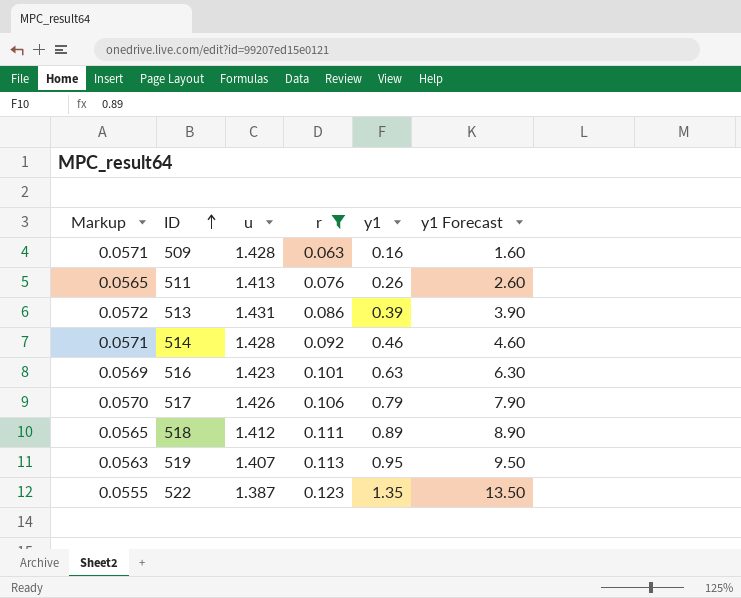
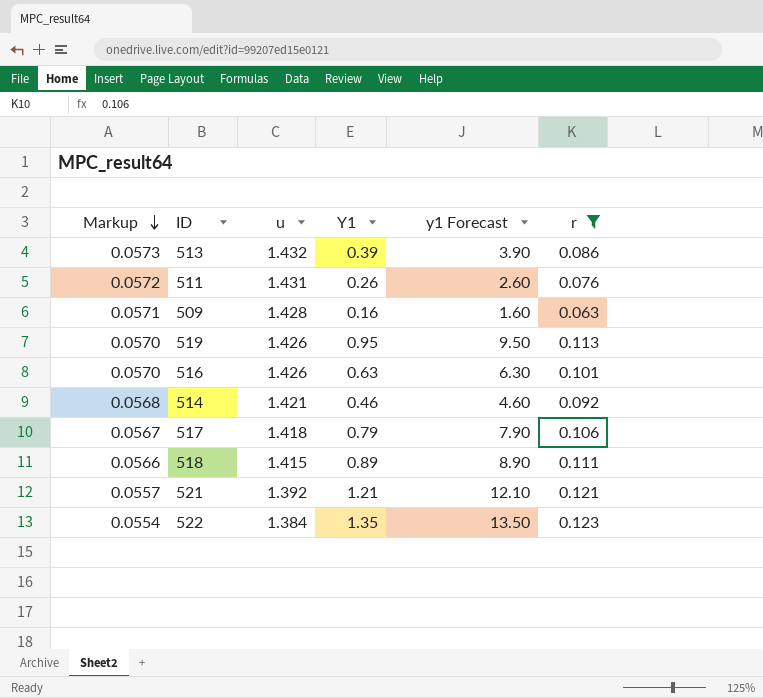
row order: ID ascending -> Markup descending
column name: y1 -> Y1
column r | position: 4 -> 6
513 | Markup: 0.0572 -> 0.0573
513 | u: 1.431 -> 1.432
511 | Markup: 0.0565 -> 0.0572
511 | u: 1.413 -> 1.431
519 | Markup: 0.0563 -> 0.0570
519 | u: 1.407 -> 1.426
516 | Markup: 0.0569 -> 0.0570
516 | u: 1.423 -> 1.426
514 | Markup: 0.0571 -> 0.0568
514 | u: 1.428 -> 1.421
517 | Markup: 0.0570 -> 0.0567
517 | u: 1.426 -> 1.418
518 | Markup: 0.0565 -> 0.0566
518 | u: 1.412 -> 1.415
row 521: none -> 0.0557 | 1.392 | 1.21 | 12.10 | 0.121
522 | Markup: 0.0555 -> 0.0554
522 | u: 1.387 -> 1.384

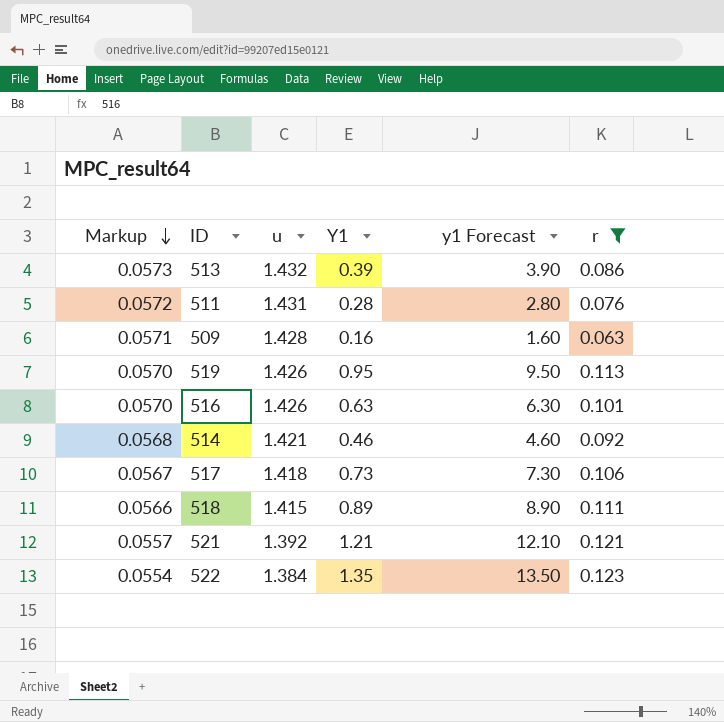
511 | Y1: 0.26 -> 0.28
511 | y1 Forecast: 2.60 -> 2.80
517 | Y1: 0.79 -> 0.73
517 | y1 Forecast: 7.90 -> 7.30

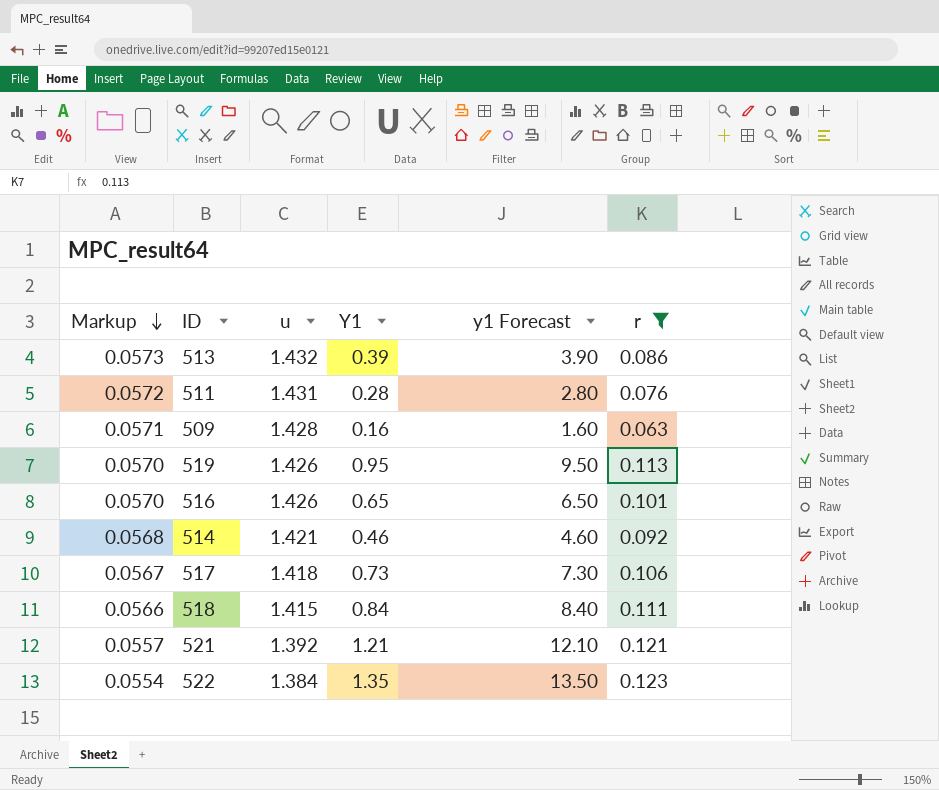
516 | Y1: 0.63 -> 0.65
516 | y1 Forecast: 6.30 -> 6.50
518 | Y1: 0.89 -> 0.84
518 | y1 Forecast: 8.90 -> 8.40

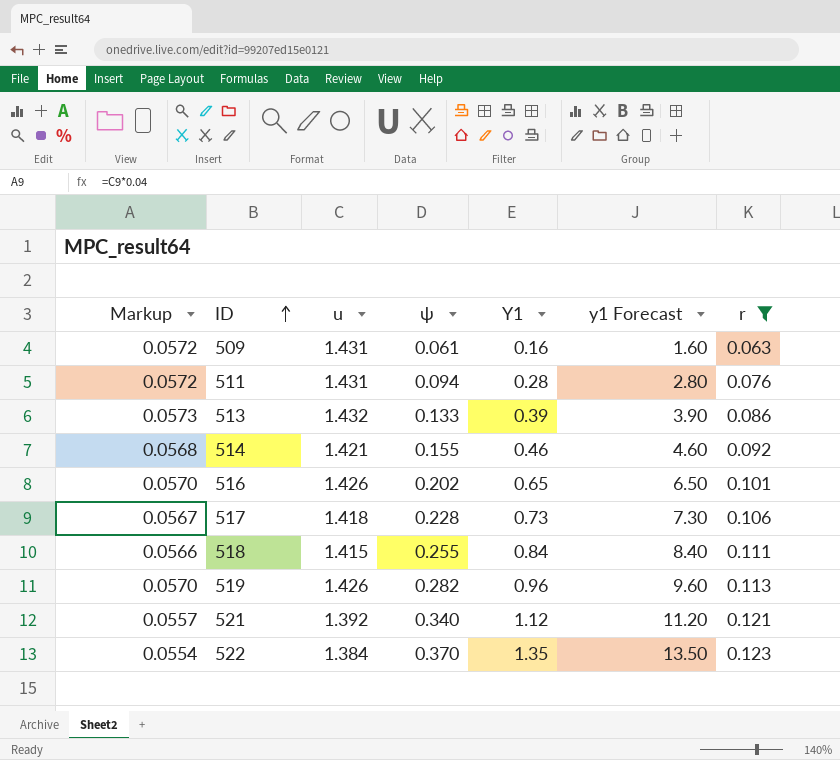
row order: Markup descending -> ID ascending
column ψ | position: none -> 4
509 | Markup: 0.0571 -> 0.0572
509 | u: 1.428 -> 1.431
519 | Y1: 0.95 -> 0.96
519 | y1 Forecast: 9.50 -> 9.60
521 | Y1: 1.21 -> 1.12
521 | y1 Forecast: 12.10 -> 11.20

